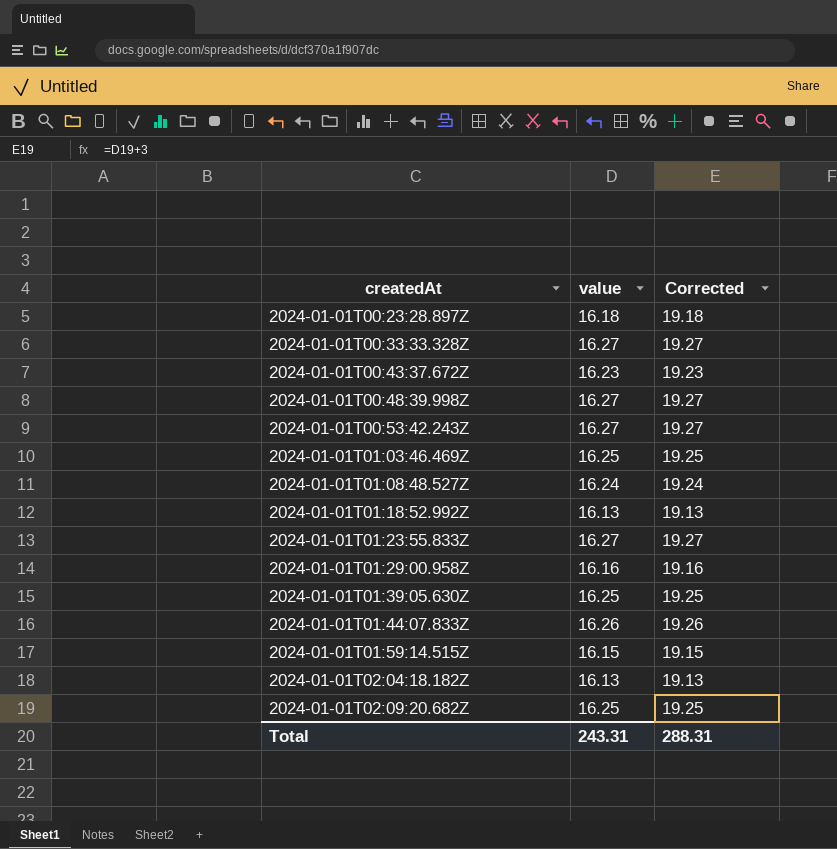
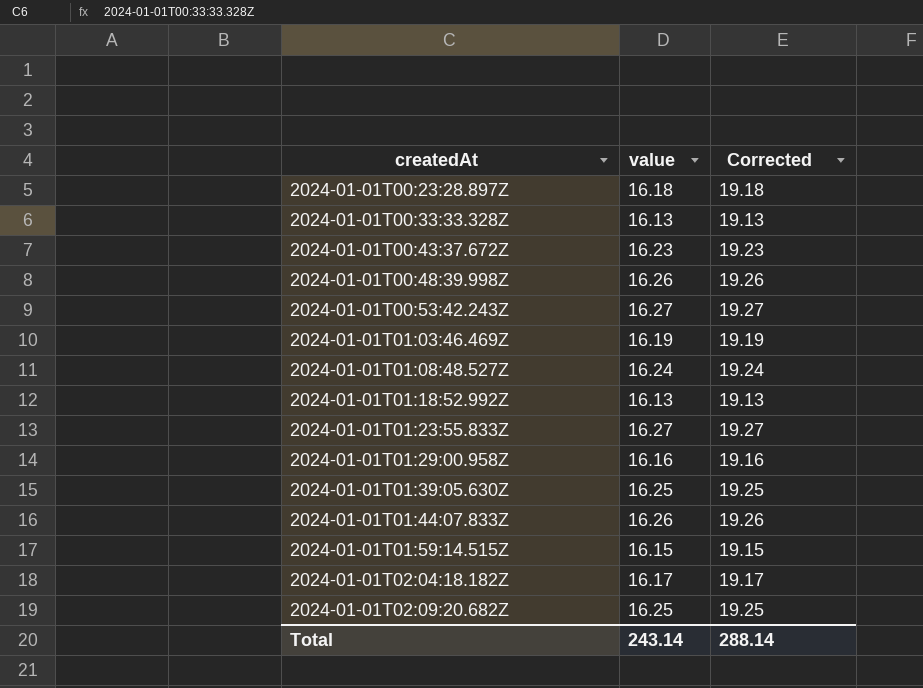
2024-01-01T00:33:33.328Z | value: 16.27 -> 16.13
2024-01-01T00:33:33.328Z | Corrected: 19.27 -> 19.13
2024-01-01T00:48:39.998Z | value: 16.27 -> 16.26
2024-01-01T00:48:39.998Z | Corrected: 19.27 -> 19.26
2024-01-01T01:03:46.469Z | value: 16.25 -> 16.19
2024-01-01T01:03:46.469Z | Corrected: 19.25 -> 19.19
2024-01-01T02:04:18.182Z | value: 16.13 -> 16.17
2024-01-01T02:04:18.182Z | Corrected: 19.13 -> 19.17
Total | value: 243.31 -> 243.14
Total | Corrected: 288.31 -> 288.14

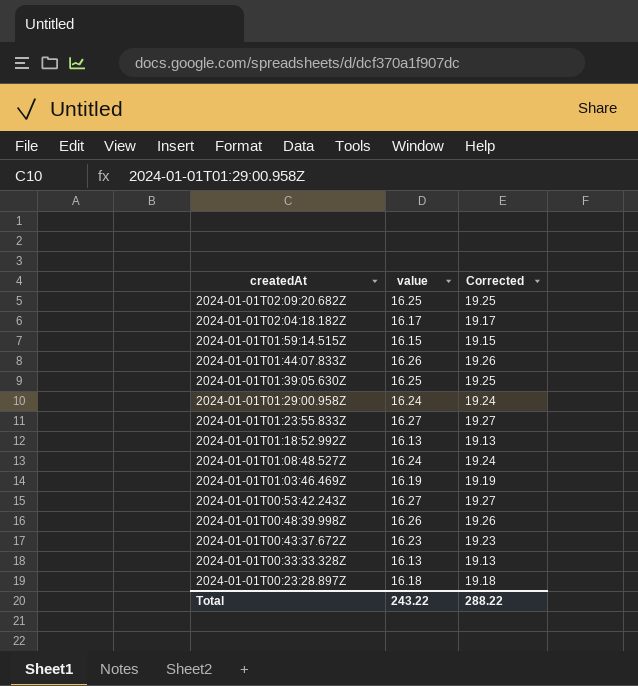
row order: createdAt ascending -> createdAt descending
2024-01-01T01:29:00.958Z | value: 16.16 -> 16.24
2024-01-01T01:29:00.958Z | Corrected: 19.16 -> 19.24
Total | value: 243.14 -> 243.22
Total | Corrected: 288.14 -> 288.22

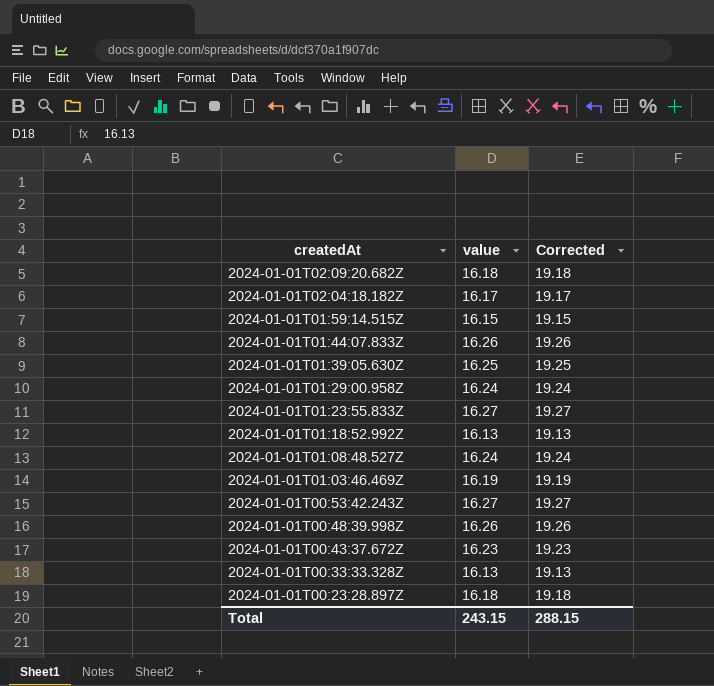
2024-01-01T02:09:20.682Z | value: 16.25 -> 16.18
2024-01-01T02:09:20.682Z | Corrected: 19.25 -> 19.18
Total | value: 243.22 -> 243.15
Total | Corrected: 288.22 -> 288.15

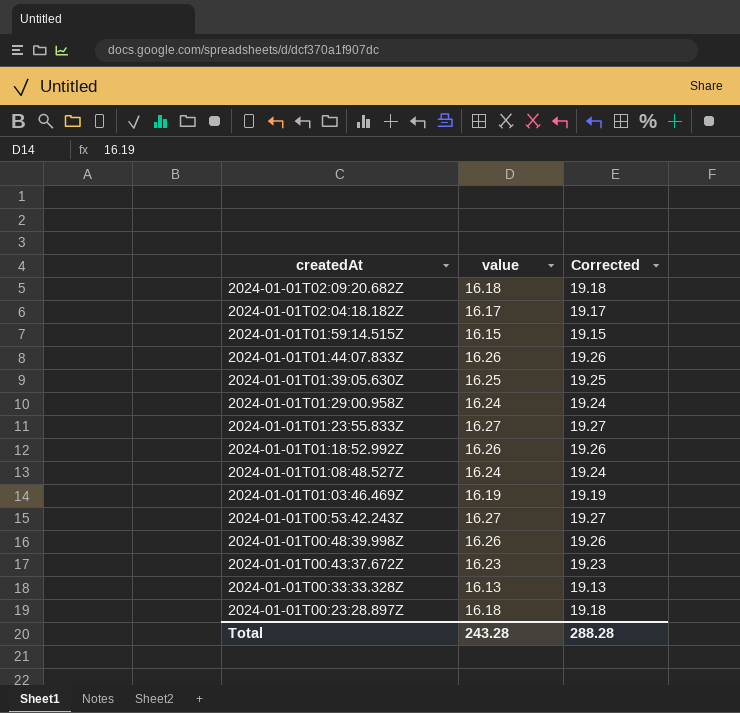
2024-01-01T01:18:52.992Z | value: 16.13 -> 16.26
2024-01-01T01:18:52.992Z | Corrected: 19.13 -> 19.26
Total | value: 243.15 -> 243.28
Total | Corrected: 288.15 -> 288.28

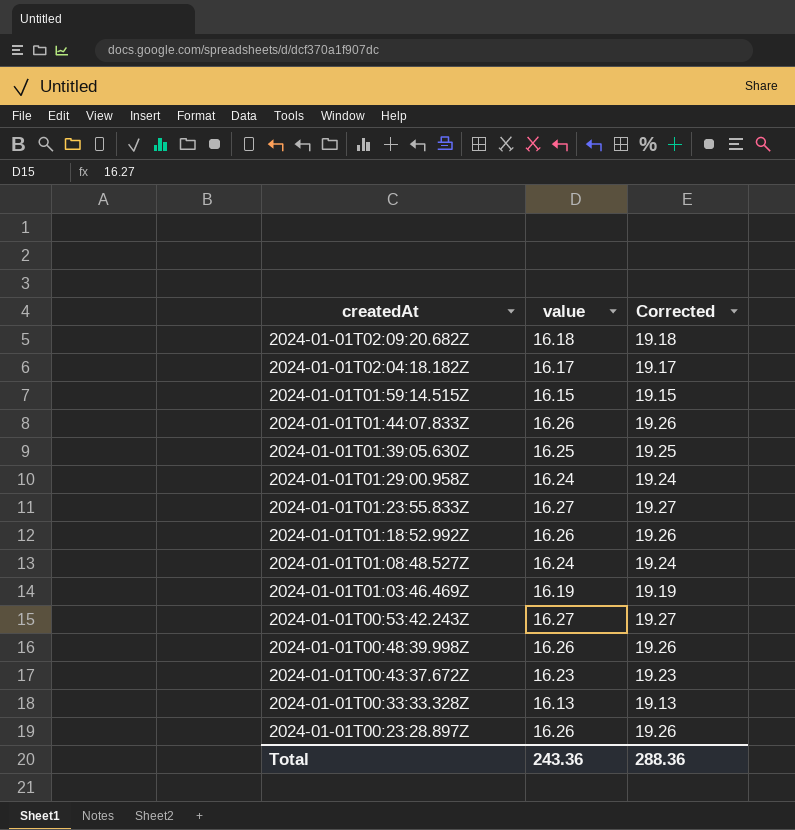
2024-01-01T00:23:28.897Z | value: 16.18 -> 16.26
2024-01-01T00:23:28.897Z | Corrected: 19.18 -> 19.26
Total | value: 243.28 -> 243.36
Total | Corrected: 288.28 -> 288.36

